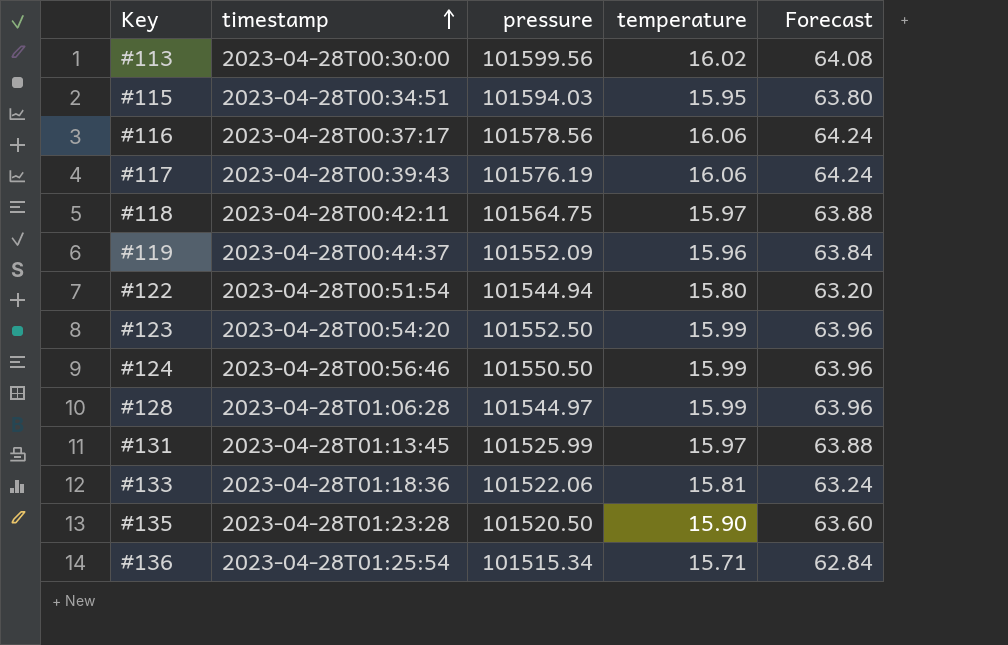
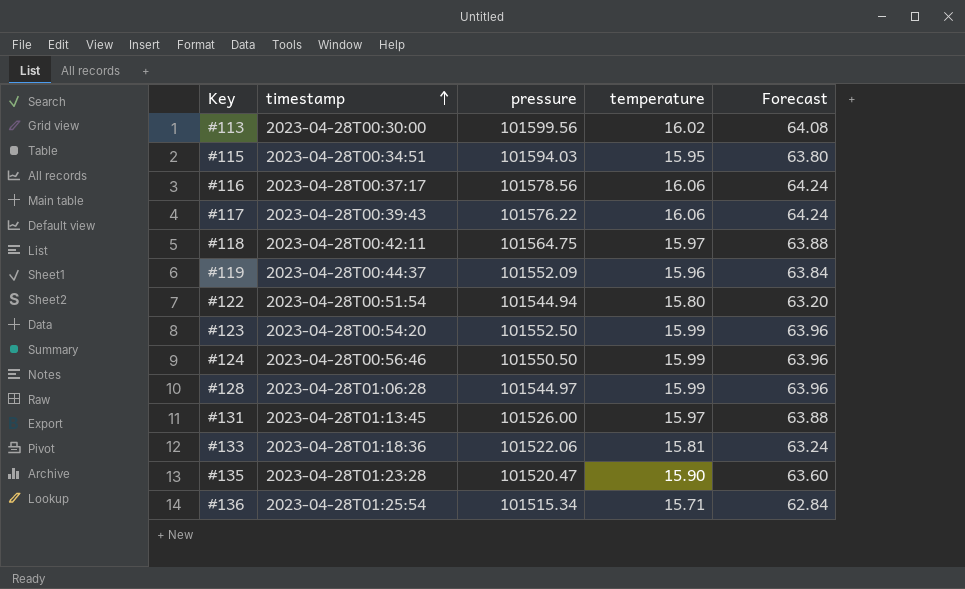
#117 | pressure: 101576.19 -> 101576.22
#131 | pressure: 101525.99 -> 101526.00
#135 | pressure: 101520.50 -> 101520.47

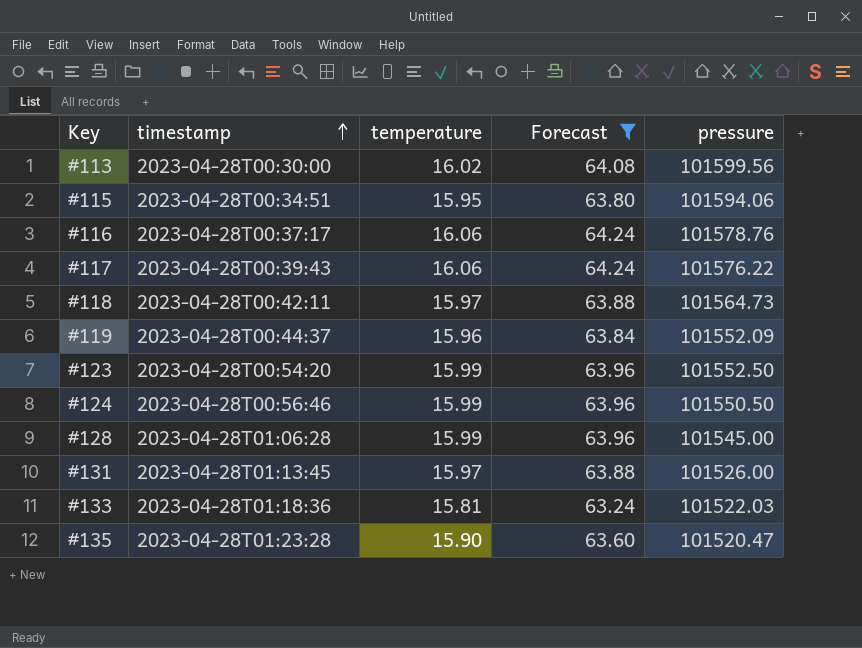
filter: none -> Forecast >= 63.24
column pressure | position: 3 -> 5
#115 | pressure: 101594.03 -> 101594.06
#116 | pressure: 101578.56 -> 101578.76
#118 | pressure: 101564.75 -> 101564.73
#128 | pressure: 101544.97 -> 101545.00
#133 | pressure: 101522.06 -> 101522.03

